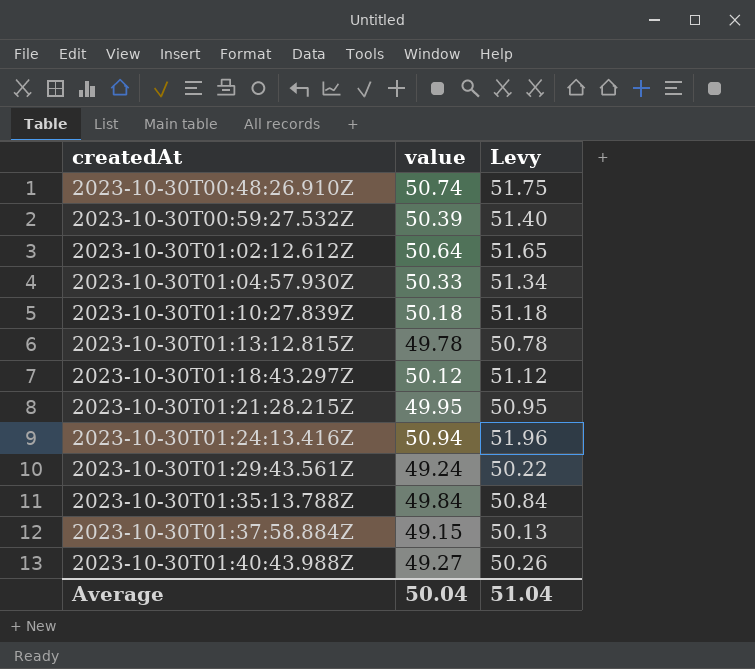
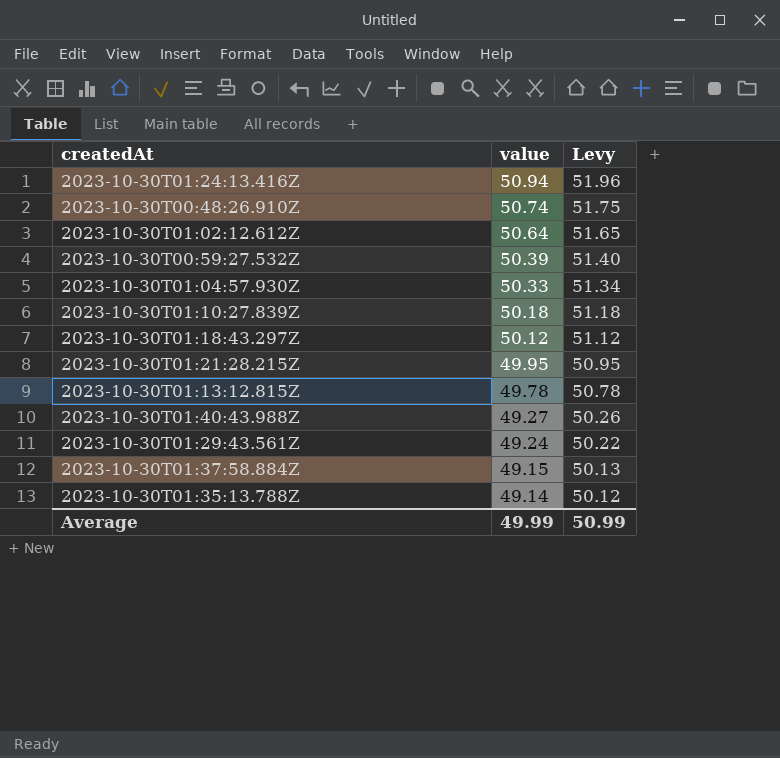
row order: createdAt ascending -> value descending
2023-10-30T01:35:13.788Z | value: 49.84 -> 49.14
2023-10-30T01:35:13.788Z | Levy: 50.84 -> 50.12
Average | value: 50.04 -> 49.99
Average | Levy: 51.04 -> 50.99

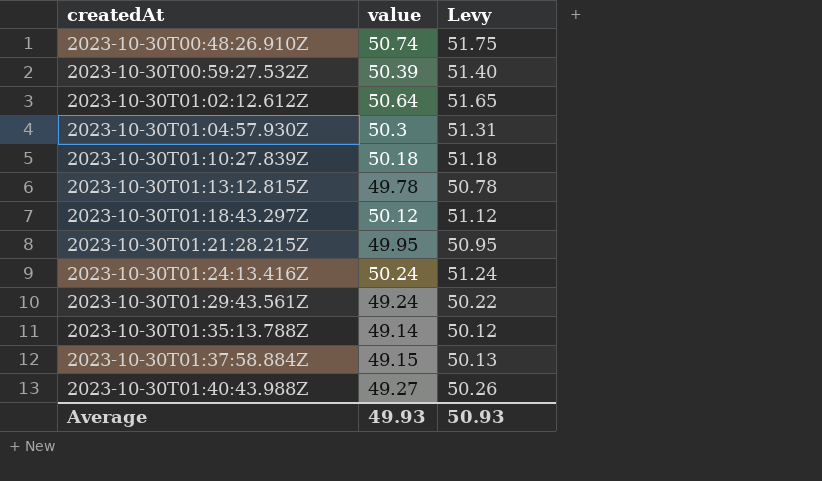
row order: value descending -> createdAt ascending
2023-10-30T01:04:57.930Z | value: 50.33 -> 50.3
2023-10-30T01:04:57.930Z | Levy: 51.34 -> 51.31
2023-10-30T01:24:13.416Z | value: 50.94 -> 50.24
2023-10-30T01:24:13.416Z | Levy: 51.96 -> 51.24
Average | value: 49.99 -> 49.93
Average | Levy: 50.99 -> 50.93

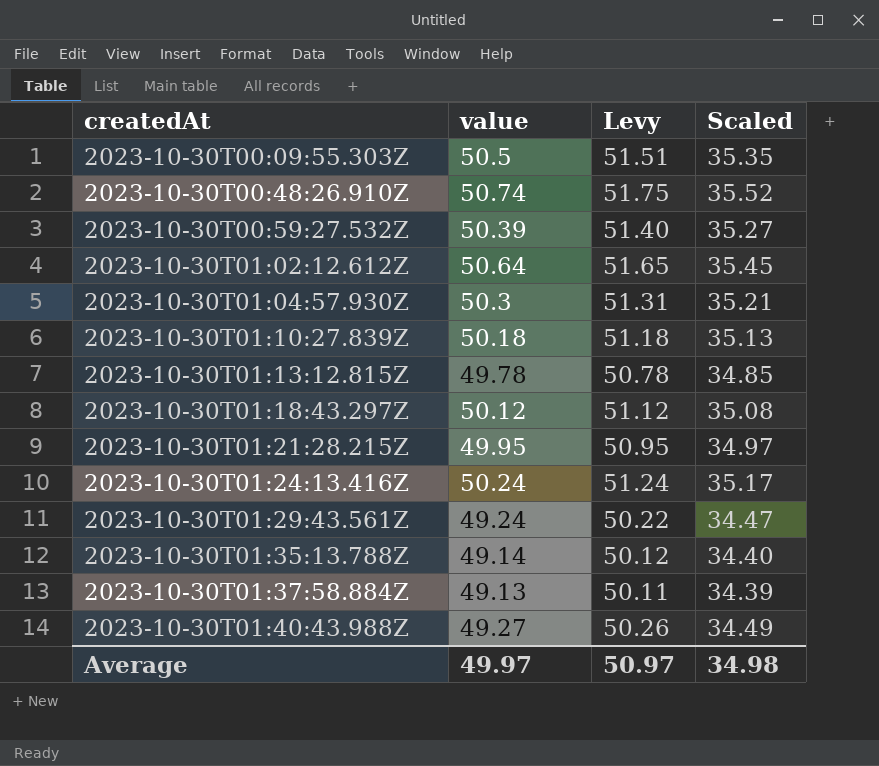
column Scaled | formula: none -> [value] * 0.7
row 2023-10-30T00:09:55.303Z: none -> 50.5 | 51.51 | 35.35
2023-10-30T01:37:58.884Z | value: 49.15 -> 49.13
2023-10-30T01:37:58.884Z | Levy: 50.13 -> 50.11
Average | value: 49.93 -> 49.97
Average | Levy: 50.93 -> 50.97

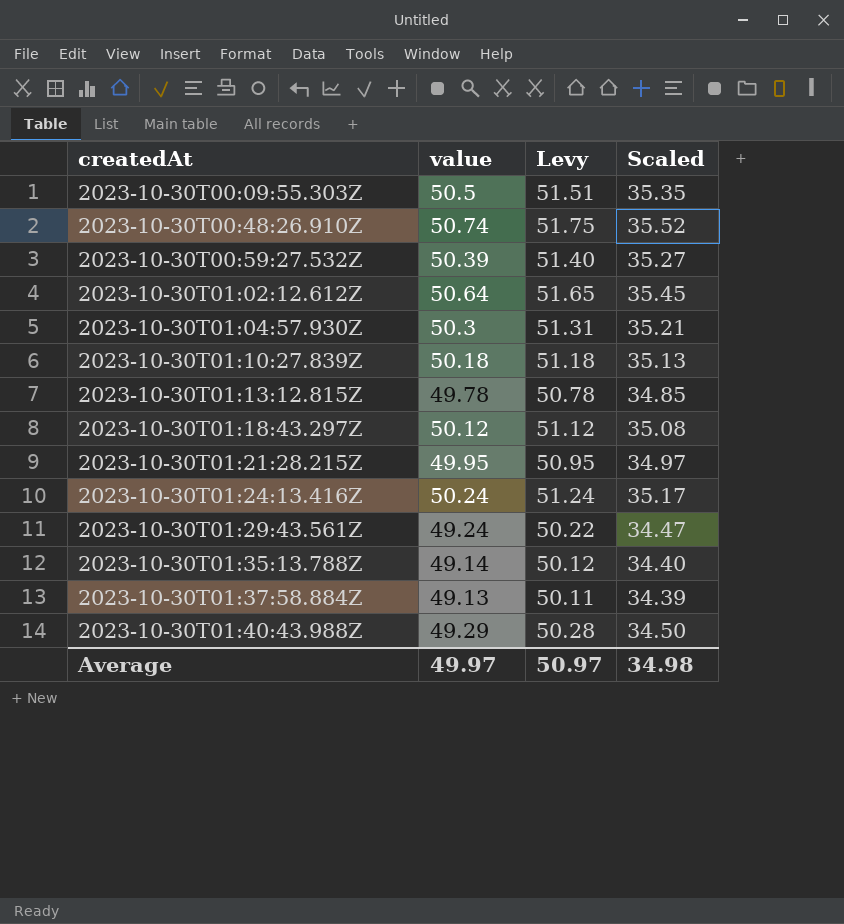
2023-10-30T01:40:43.988Z | value: 49.27 -> 49.29
2023-10-30T01:40:43.988Z | Levy: 50.26 -> 50.28
2023-10-30T01:40:43.988Z | Scaled: 34.49 -> 34.50

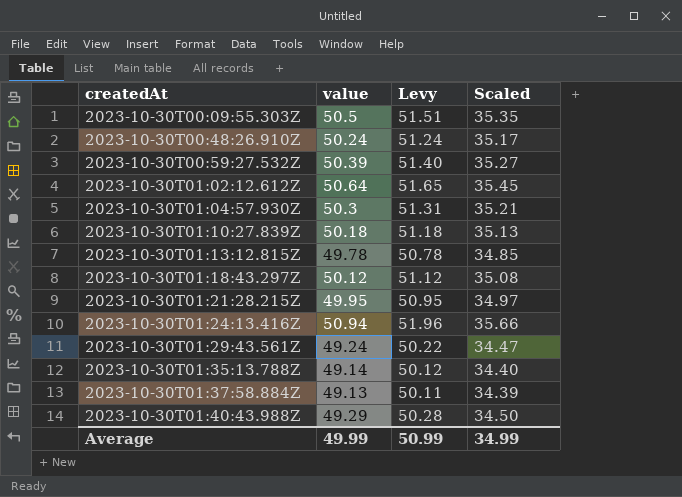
2023-10-30T00:48:26.910Z | value: 50.74 -> 50.24
2023-10-30T00:48:26.910Z | Levy: 51.75 -> 51.24
2023-10-30T00:48:26.910Z | Scaled: 35.52 -> 35.17
2023-10-30T01:24:13.416Z | value: 50.24 -> 50.94
2023-10-30T01:24:13.416Z | Levy: 51.24 -> 51.96
2023-10-30T01:24:13.416Z | Scaled: 35.17 -> 35.66
Average | value: 49.97 -> 49.99
Average | Levy: 50.97 -> 50.99
Average | Scaled: 34.98 -> 34.99

